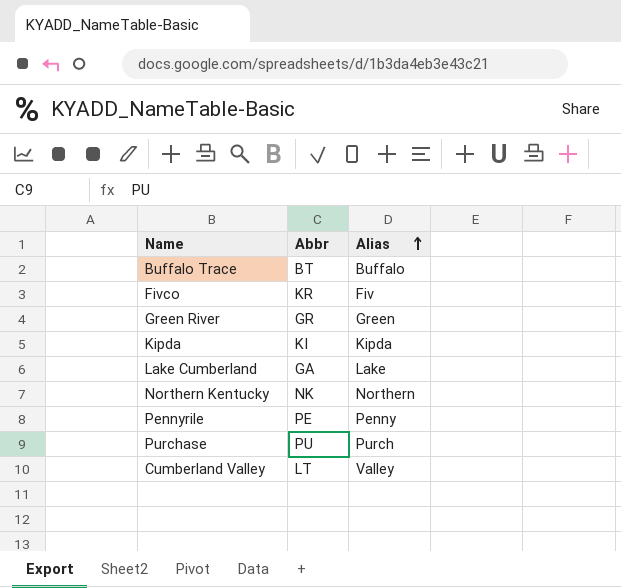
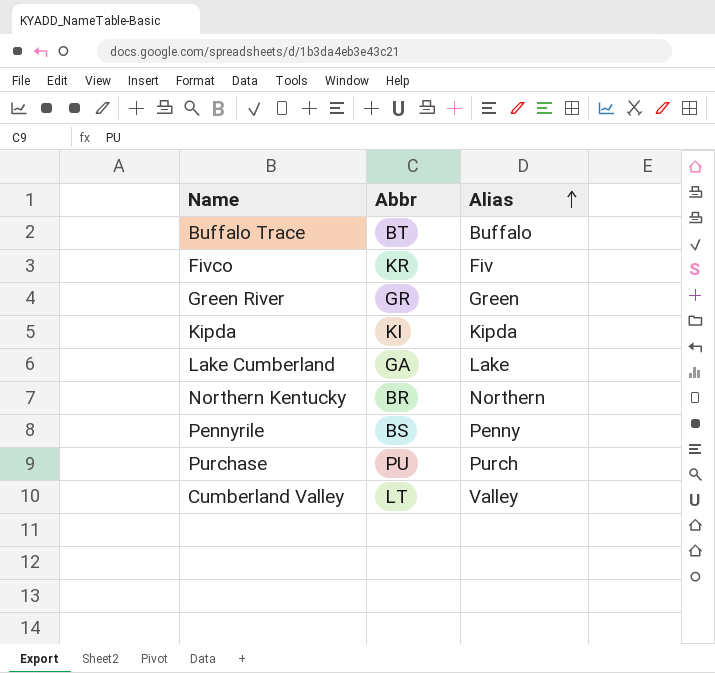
Northern Kentucky | Abbr: NK -> BR
Pennyrile | Abbr: PE -> BS

